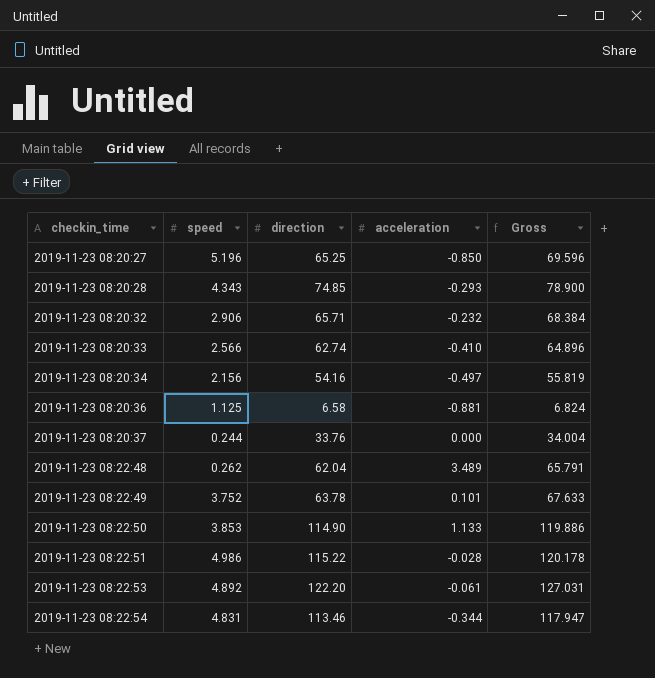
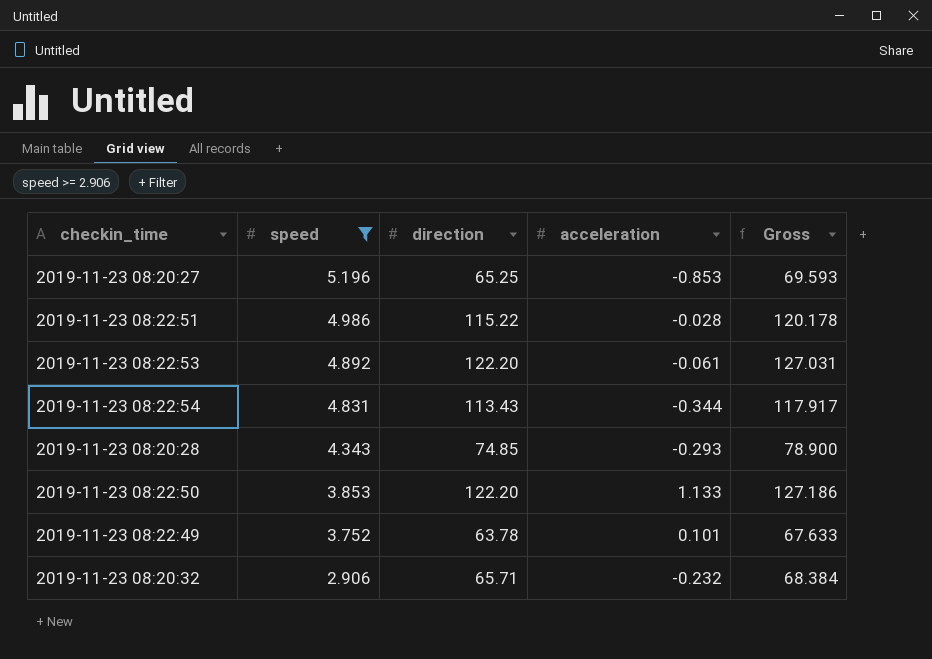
filter: none -> speed >= 2.906
row order: checkin_time ascending -> speed descending
2019-11-23 08:20:27 | acceleration: -0.850 -> -0.853
2019-11-23 08:20:27 | Gross: 69.596 -> 69.593
2019-11-23 08:22:54 | direction: 113.46 -> 113.43
2019-11-23 08:22:54 | Gross: 117.947 -> 117.917
2019-11-23 08:22:50 | direction: 114.90 -> 122.20
2019-11-23 08:22:50 | Gross: 119.886 -> 127.186

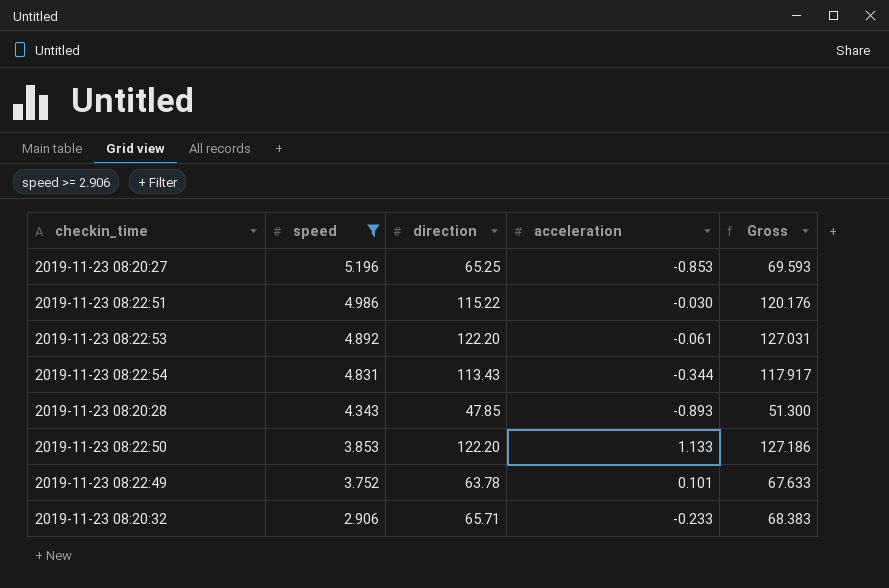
2019-11-23 08:22:51 | acceleration: -0.028 -> -0.030
2019-11-23 08:22:51 | Gross: 120.178 -> 120.176
2019-11-23 08:20:28 | direction: 74.85 -> 47.85
2019-11-23 08:20:28 | acceleration: -0.293 -> -0.893
2019-11-23 08:20:28 | Gross: 78.900 -> 51.300
2019-11-23 08:20:32 | acceleration: -0.232 -> -0.233
2019-11-23 08:20:32 | Gross: 68.384 -> 68.383

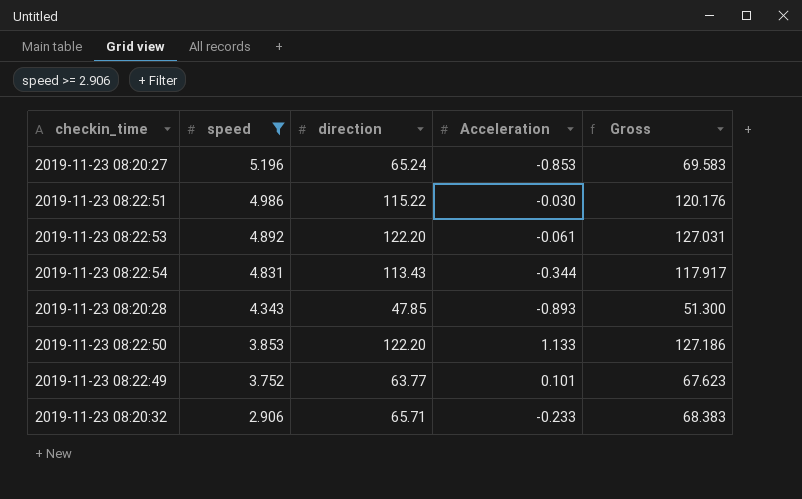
column name: acceleration -> Acceleration
2019-11-23 08:20:27 | direction: 65.25 -> 65.24
2019-11-23 08:20:27 | Gross: 69.593 -> 69.583
2019-11-23 08:22:49 | direction: 63.78 -> 63.77
2019-11-23 08:22:49 | Gross: 67.633 -> 67.623

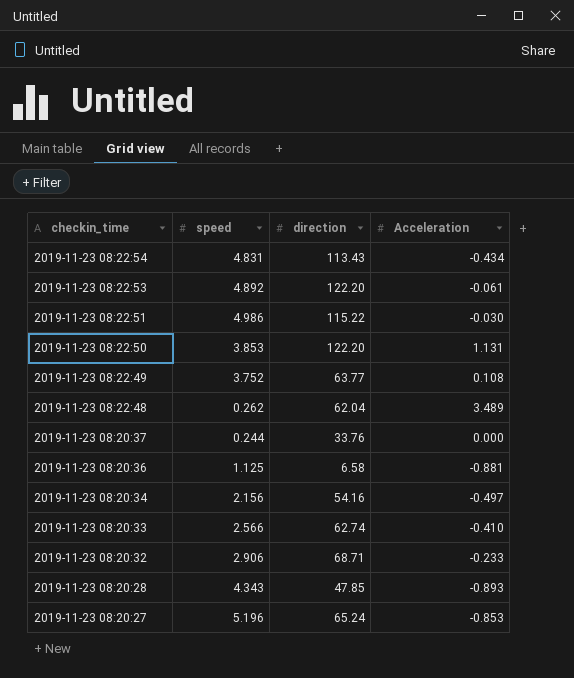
filter: speed >= 2.906 -> none
row order: speed descending -> checkin_time descending
column Gross | formula: [speed] + [direction] + [Acceleration] -> none
2019-11-23 08:22:54 | Acceleration: -0.344 -> -0.434
2019-11-23 08:22:50 | Acceleration: 1.133 -> 1.131
2019-11-23 08:22:49 | Acceleration: 0.101 -> 0.108
2019-11-23 08:20:32 | direction: 65.71 -> 68.71

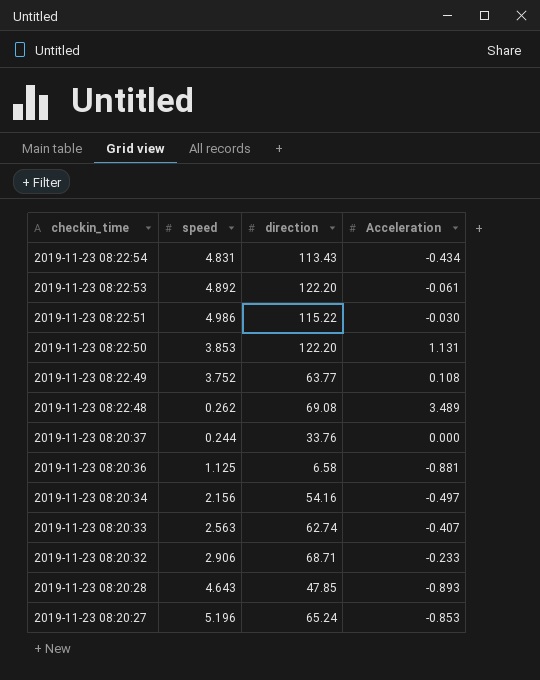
2019-11-23 08:22:48 | direction: 62.04 -> 69.08
2019-11-23 08:20:33 | speed: 2.566 -> 2.563
2019-11-23 08:20:33 | Acceleration: -0.410 -> -0.407
2019-11-23 08:20:28 | speed: 4.343 -> 4.643

